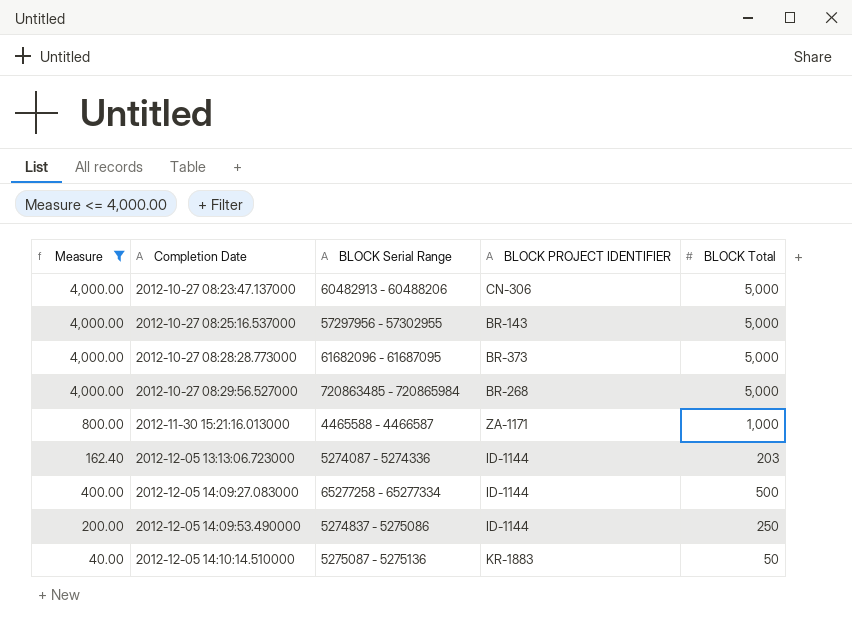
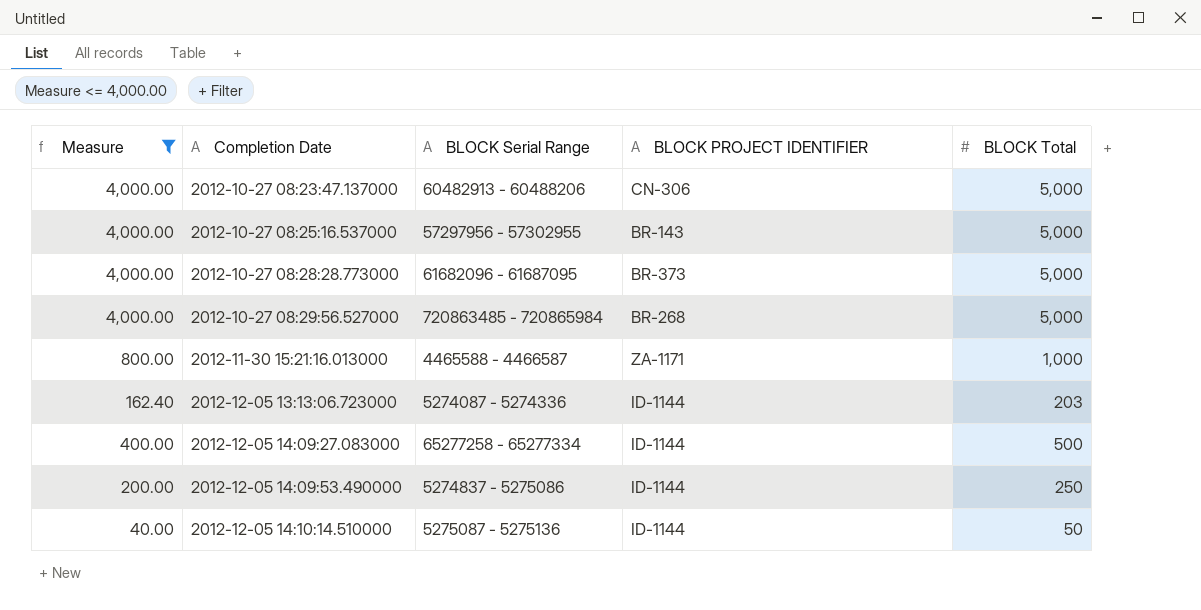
2012-12-05 14:10:14.510000 | BLOCK PROJECT IDENTIFIER: KR-1883 -> ID-1144

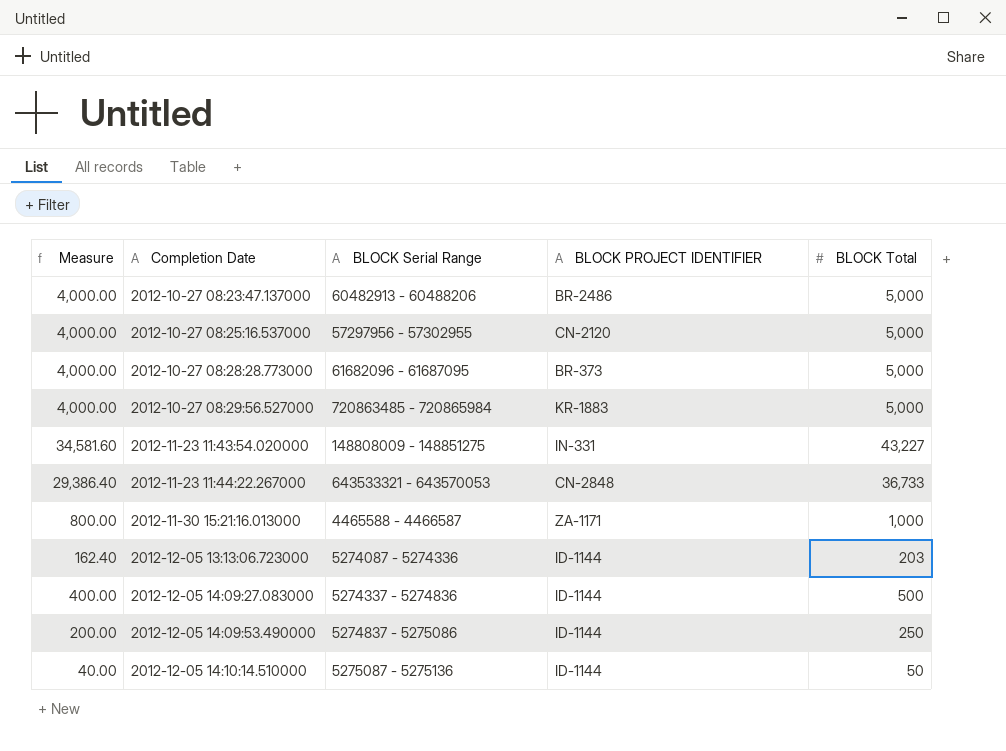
filter: Measure <= 4,000.00 -> none
2012-10-27 08:23:47.137000 | BLOCK PROJECT IDENTIFIER: CN-306 -> BR-2486
2012-10-27 08:25:16.537000 | BLOCK PROJECT IDENTIFIER: BR-143 -> CN-2120
2012-10-27 08:29:56.527000 | BLOCK PROJECT IDENTIFIER: BR-268 -> KR-1883
2012-12-05 14:09:27.083000 | BLOCK Serial Range: 65277258 - 65277334 -> 5274337 - 5274836

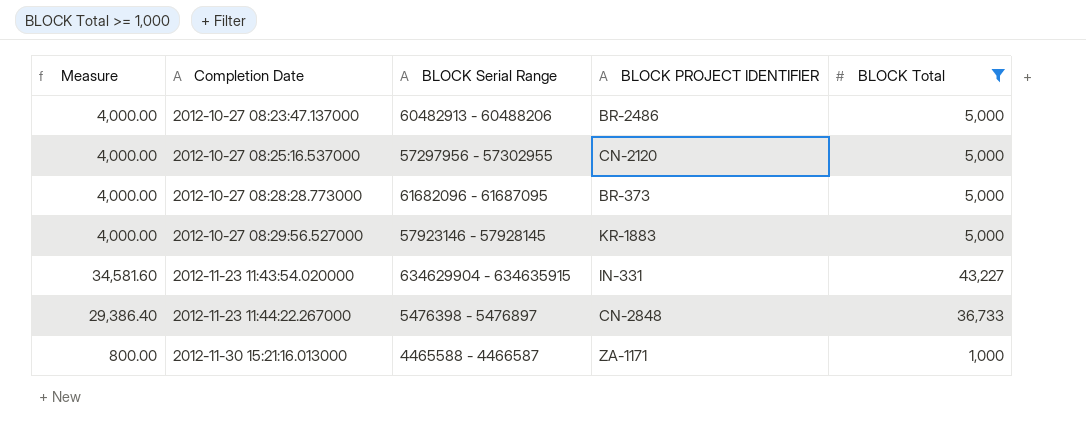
filter: none -> BLOCK Total >= 1,000
2012-10-27 08:29:56.527000 | BLOCK Serial Range: 720863485 - 720865984 -> 57923146 - 57928145
2012-11-23 11:43:54.020000 | BLOCK Serial Range: 148808009 - 148851275 -> 634629904 - 634635915
2012-11-23 11:44:22.267000 | BLOCK Serial Range: 643533321 - 643570053 -> 5476398 - 5476897

